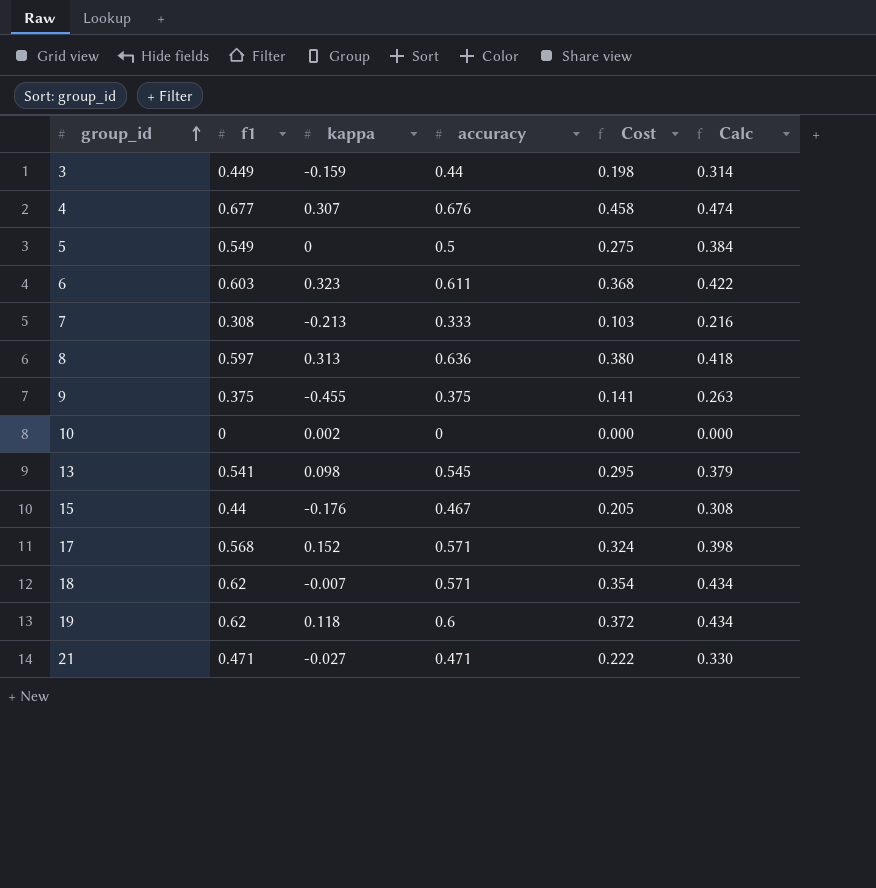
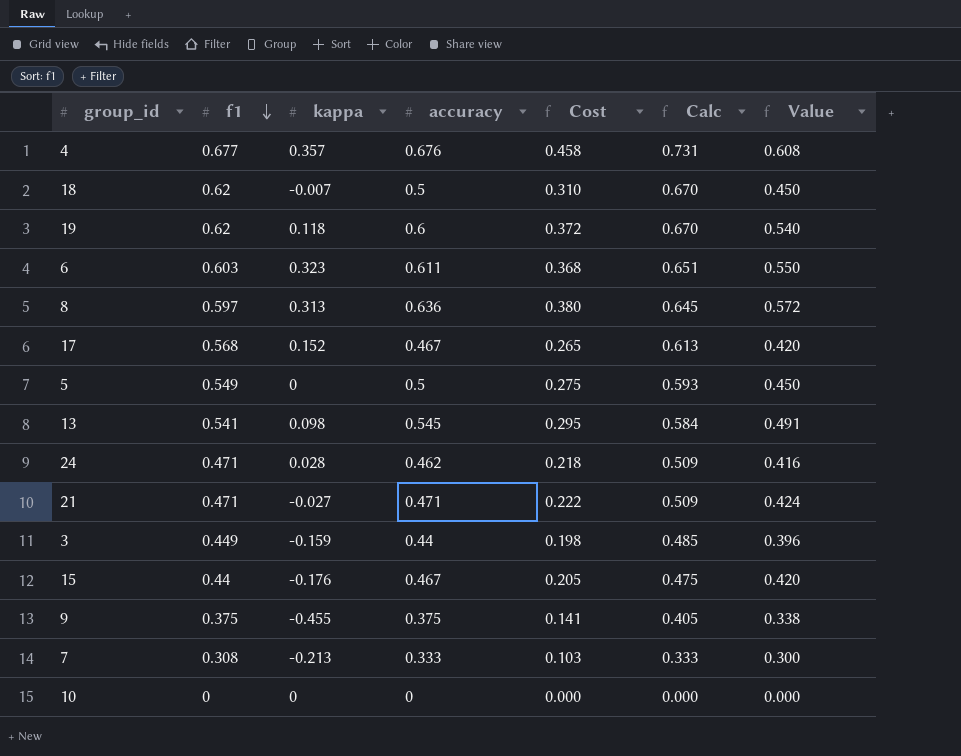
row order: group_id ascending -> f1 descending
column Calc | formula: [f1] * 0.7 -> [f1] * 1.08
column Value | formula: none -> [accuracy] * 0.9
4 | kappa: 0.307 -> 0.357
18 | accuracy: 0.571 -> 0.5
18 | Cost: 0.354 -> 0.310
17 | accuracy: 0.571 -> 0.467
17 | Cost: 0.324 -> 0.265
row 24: none -> 0.471 | 0.028 | 0.462 | 0.218 | 0.509 | 0.416
10 | kappa: 0.002 -> 0

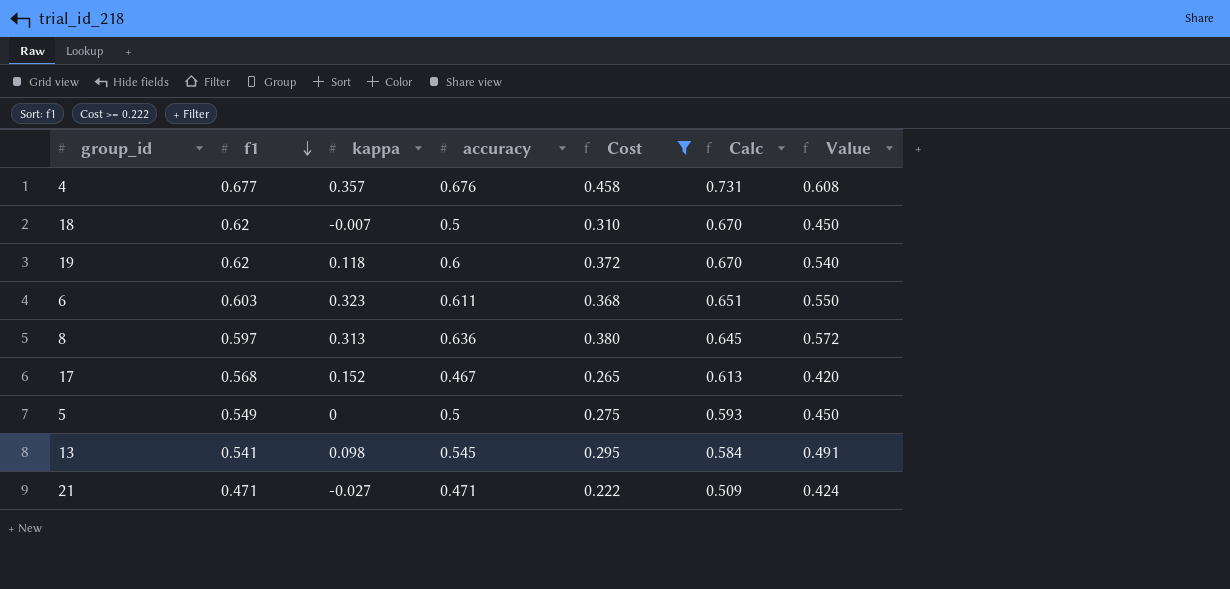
filter: none -> Cost >= 0.222

